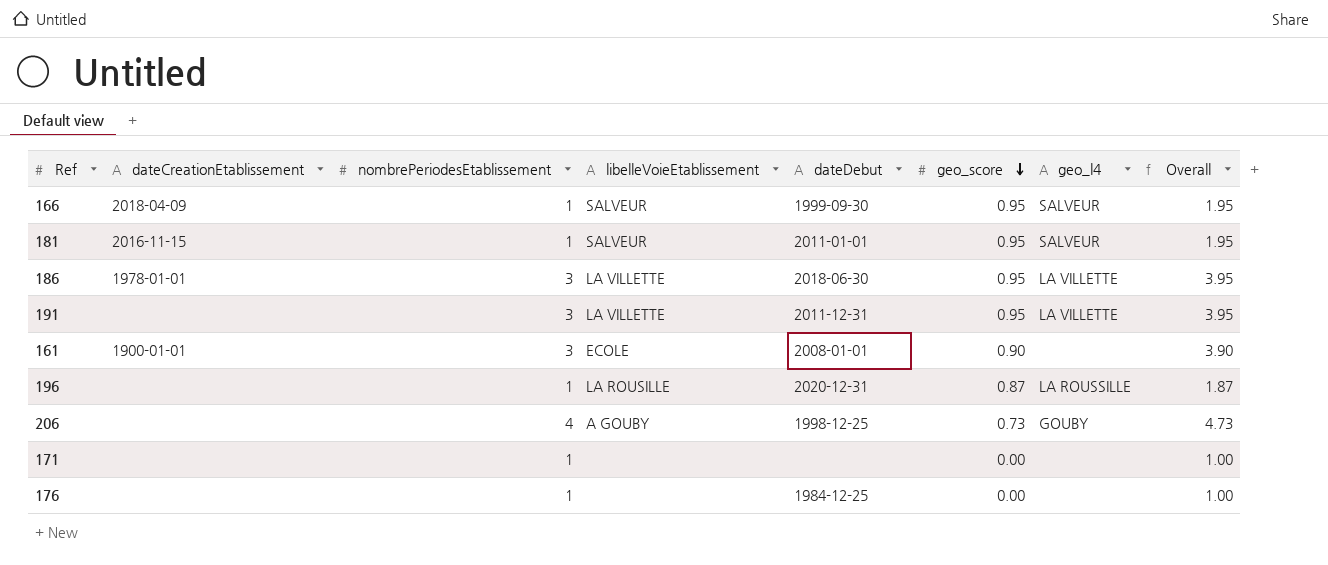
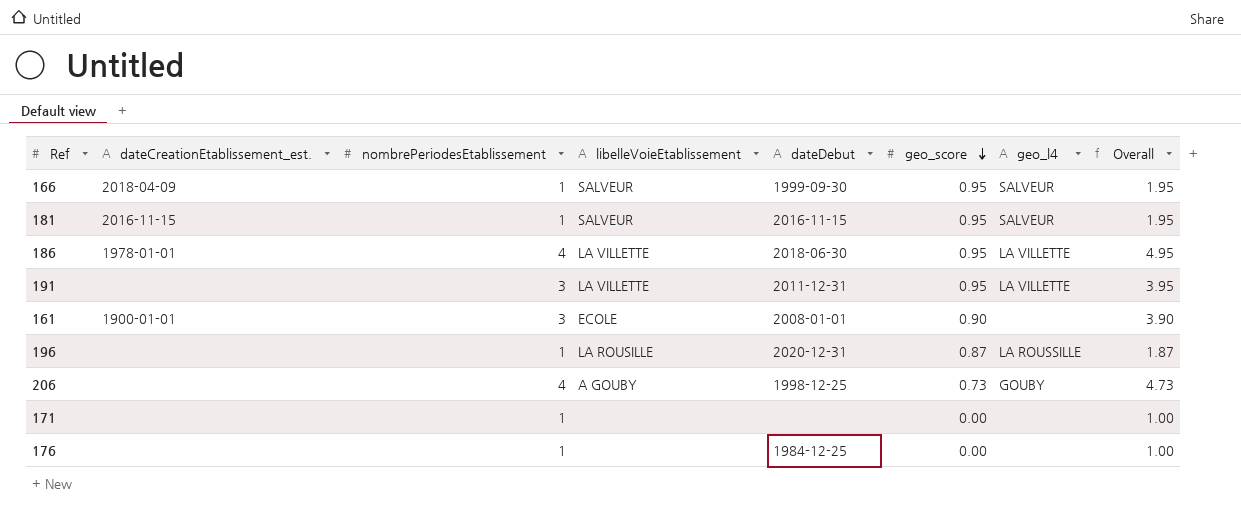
column name: dateCreationEtablissement -> dateCreationEtablissement_est.
181 | dateDebut: 2011-01-01 -> 2016-11-15
186 | nombrePeriodesEtablissement: 3 -> 4
186 | Overall: 3.95 -> 4.95

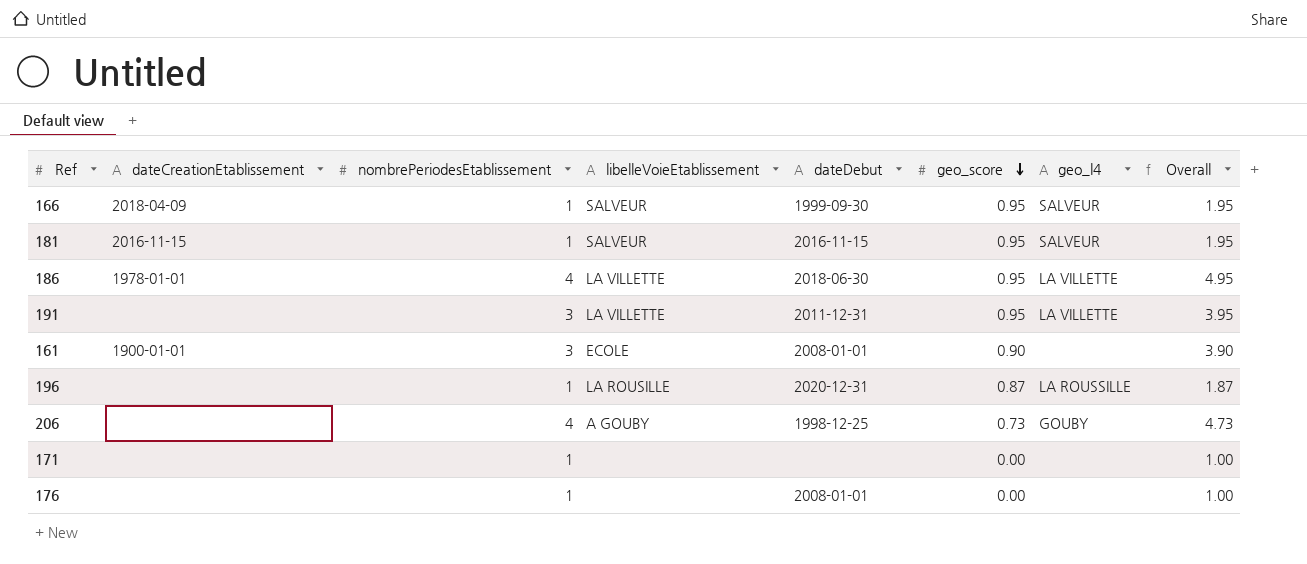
column name: dateCreationEtablissement_est. -> dateCreationEtablissement
176 | dateDebut: 1984-12-25 -> 2008-01-01

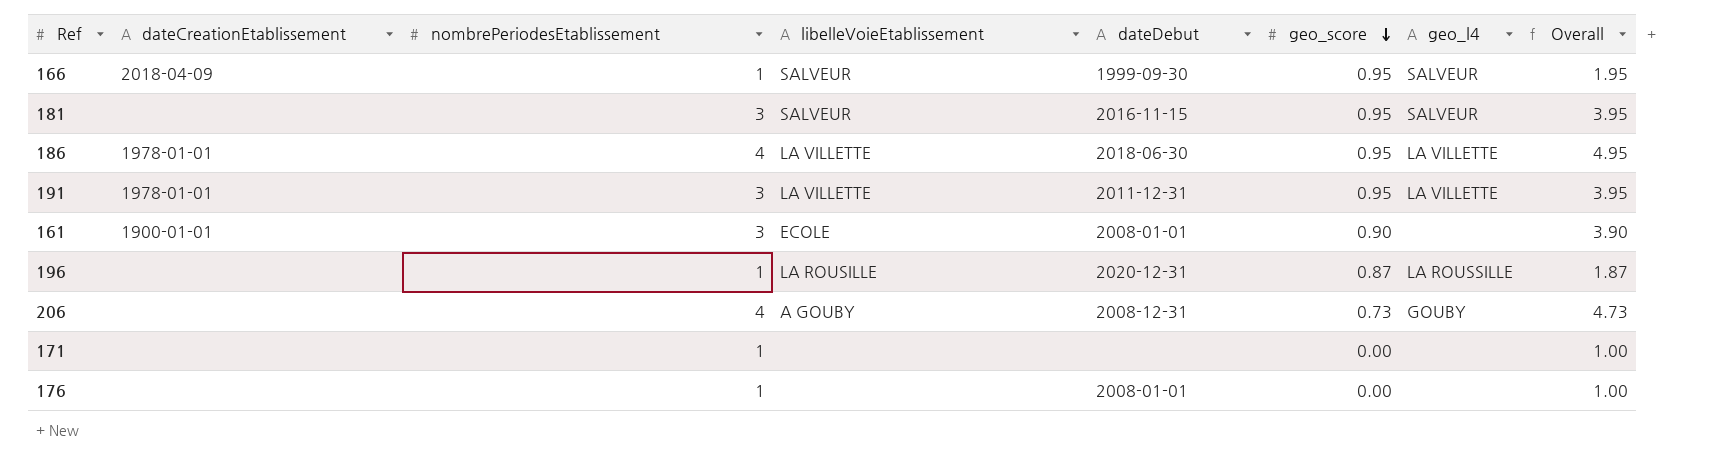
181 | dateCreationEtablissement: 2016-11-15 -> none
181 | nombrePeriodesEtablissement: 1 -> 3
181 | Overall: 1.95 -> 3.95
191 | dateCreationEtablissement: none -> 1978-01-01
206 | dateDebut: 1998-12-25 -> 2008-12-31

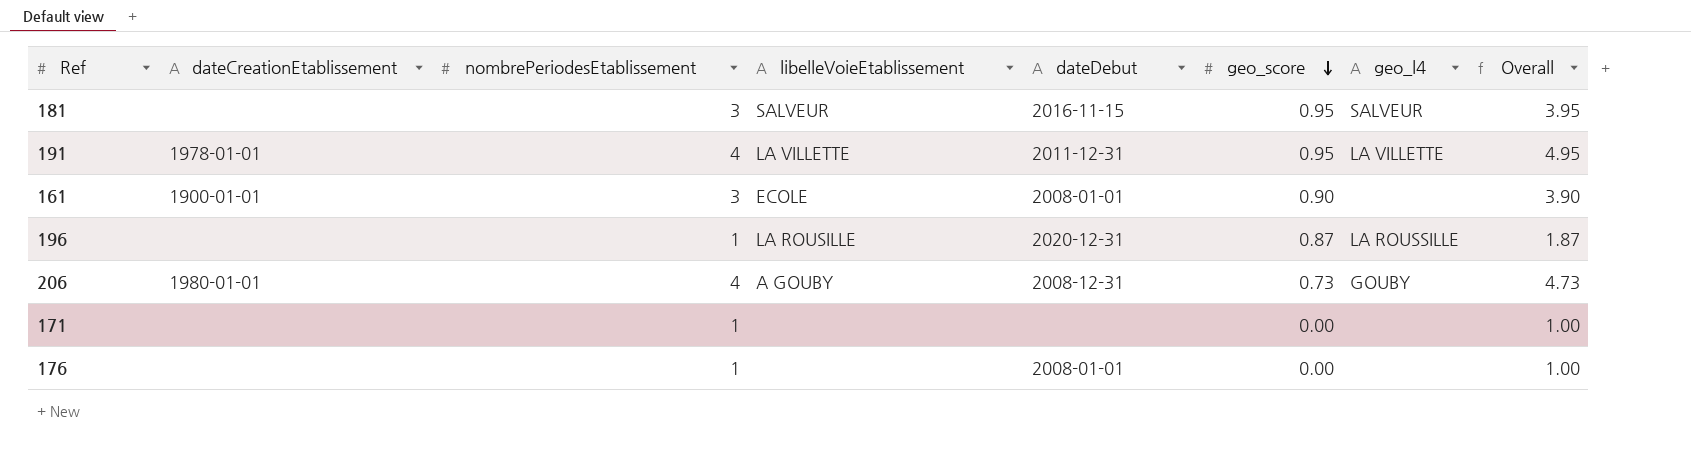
row 166: 2018-04-09 | 1 | SALVEUR | 1999-09-30 | 0.95 | SALVEUR | 1.95 -> none
row 186: 1978-01-01 | 4 | LA VILLETTE | 2018-06-30 | 0.95 | LA VILLETTE | 4.95 -> none
191 | nombrePeriodesEtablissement: 3 -> 4
191 | Overall: 3.95 -> 4.95
206 | dateCreationEtablissement: none -> 1980-01-01

